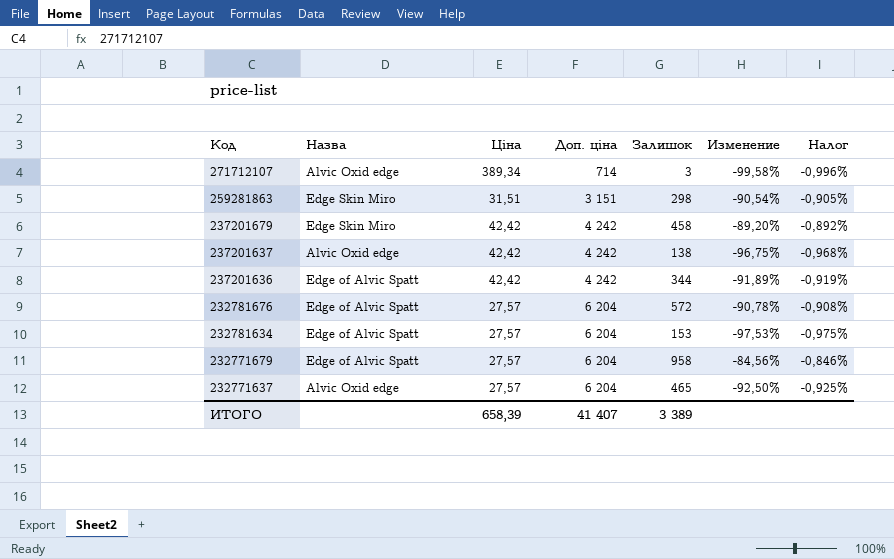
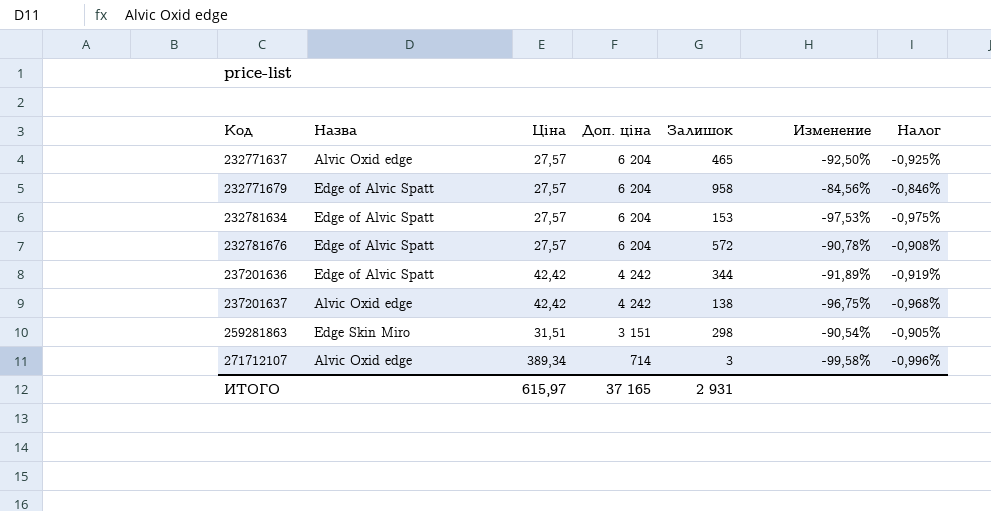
row order: Код descending -> Код ascending
row 237201679: Edge Skin Miro | 42,42 | 4 242 | 458 | -89,20% | -0,892% -> none
ИТОГО | Ціна: 658,39 -> 615,97
ИТОГО | Доп. ціна: 41 407 -> 37 165
ИТОГО | Залишок: 3 389 -> 2 931

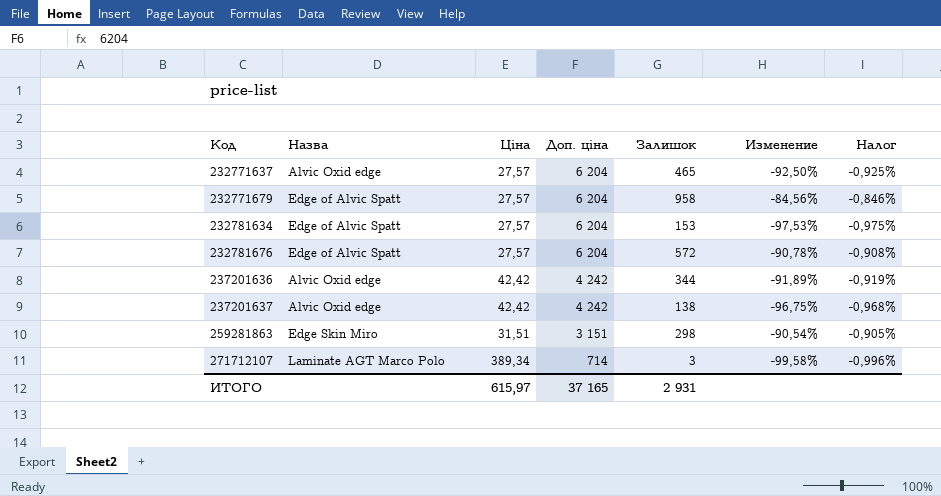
237201636 | Назва: Edge of Alvic Spatt -> Alvic Oxid edge
271712107 | Назва: Alvic Oxid edge -> Laminate AGT Marco Polo

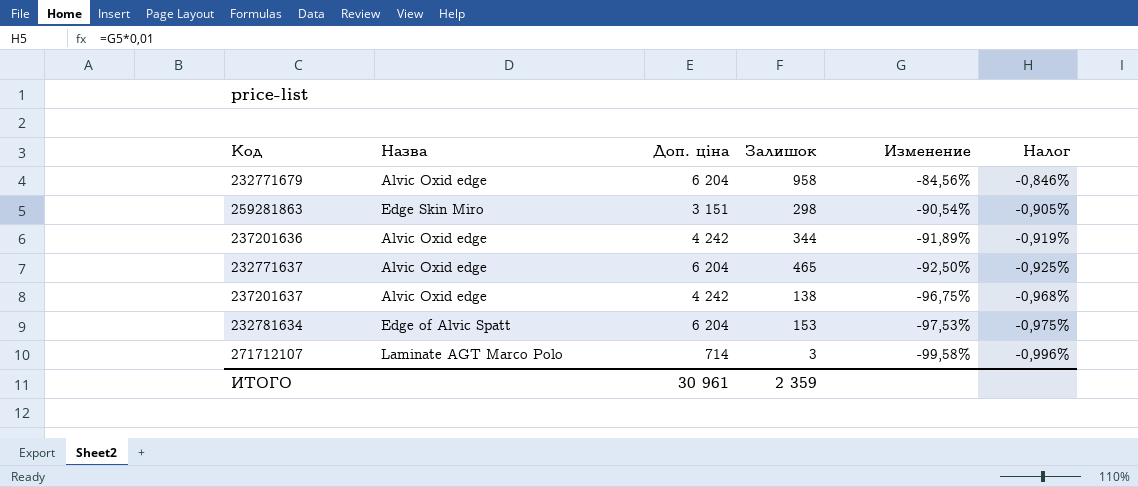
row order: Код ascending -> Изменение descending
column Ціна | position: 3 -> none
row 232781676: Edge of Alvic Spatt | 27,57 | 6 204 | 572 | -90,78% | -0,908% -> none
232771679 | Назва: Edge of Alvic Spatt -> Alvic Oxid edge
ИТОГО | Доп. ціна: 37 165 -> 30 961
ИТОГО | Залишок: 2 931 -> 2 359

